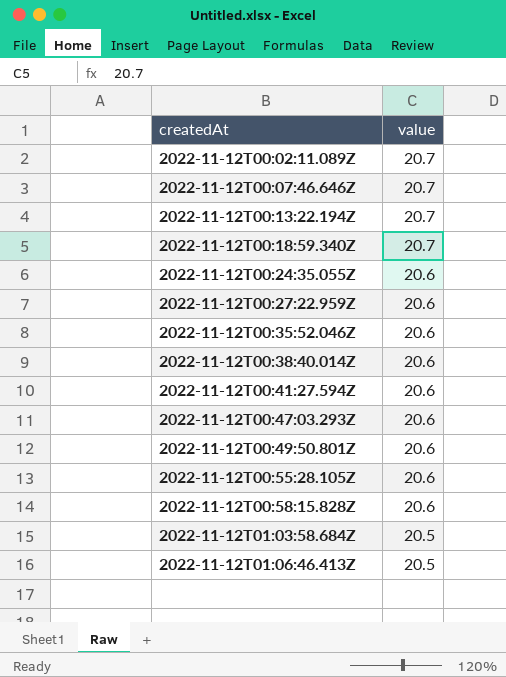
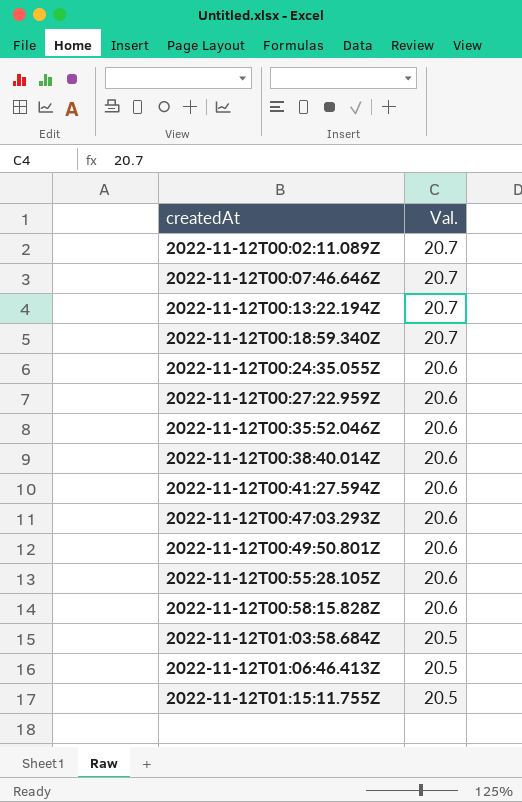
column name: value -> Val.
row 2022-11-12T01:15:11.755Z: none -> 20.5

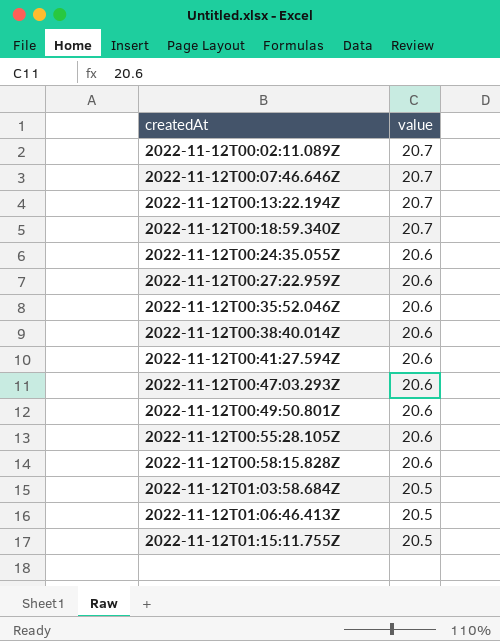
column name: Val. -> value

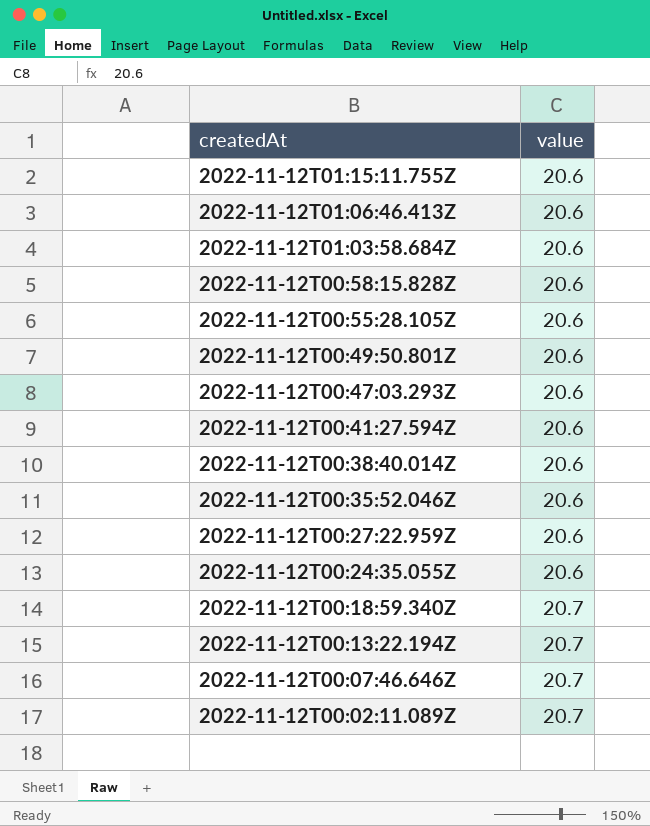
row order: createdAt ascending -> createdAt descending
2022-11-12T01:15:11.755Z | value: 20.5 -> 20.6
2022-11-12T01:06:46.413Z | value: 20.5 -> 20.6
2022-11-12T01:03:58.684Z | value: 20.5 -> 20.6

